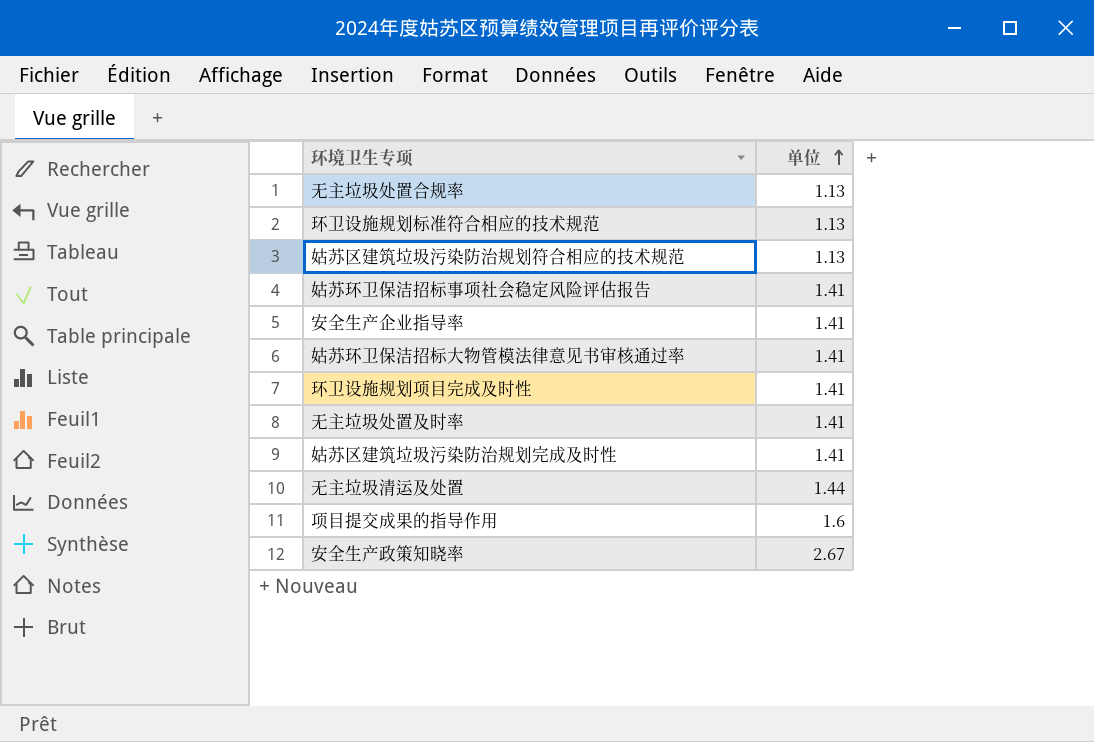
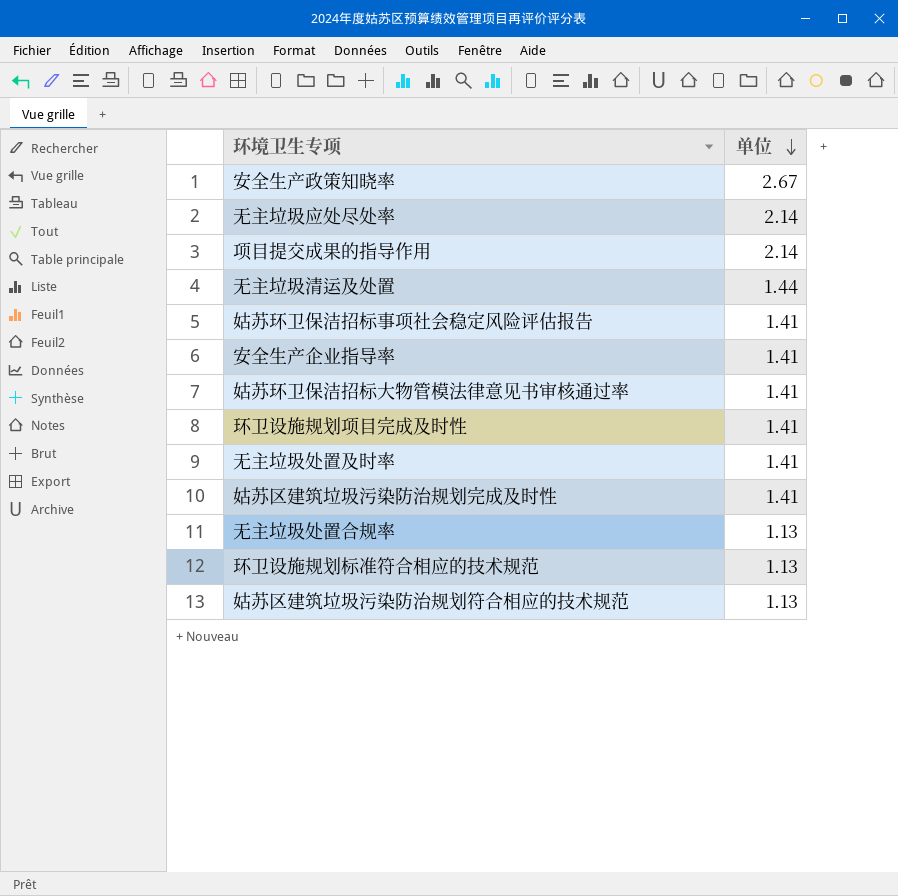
row order: 单位 ascending -> 单位 descending
row 无主垃圾应处尽处率: none -> 2.14
项目提交成果的指导作用 | 单位: 1.6 -> 2.14

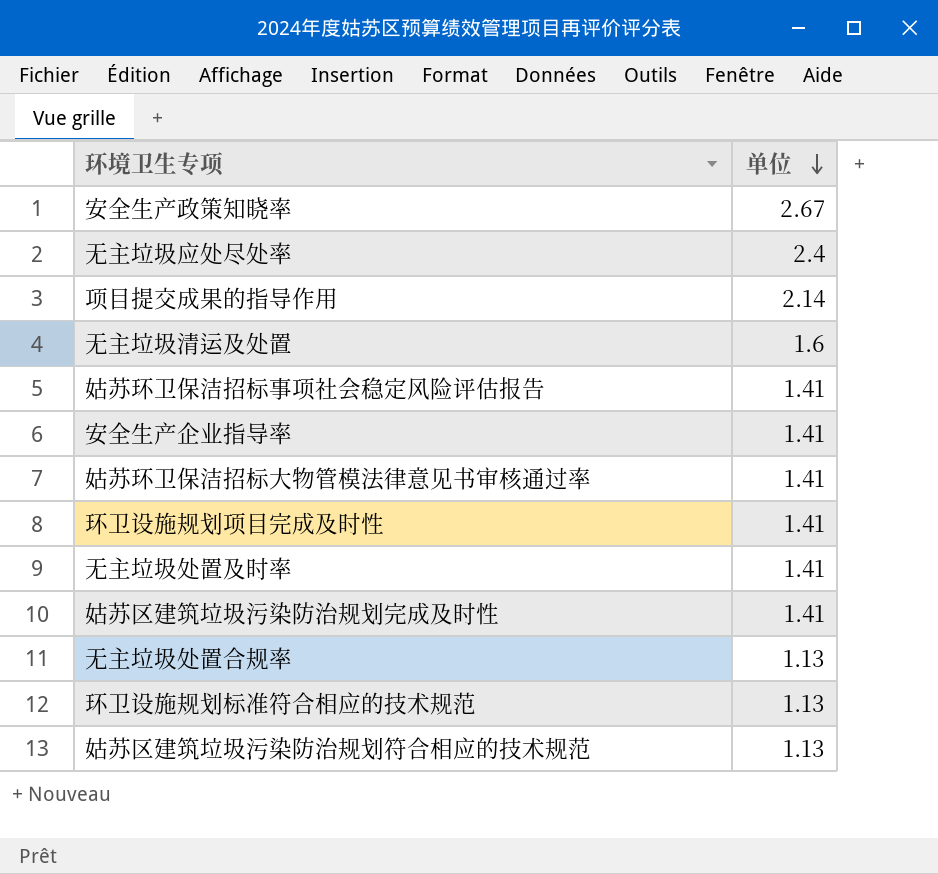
无主垃圾应处尽处率 | 单位: 2.14 -> 2.4
无主垃圾清运及处置 | 单位: 1.44 -> 1.6

